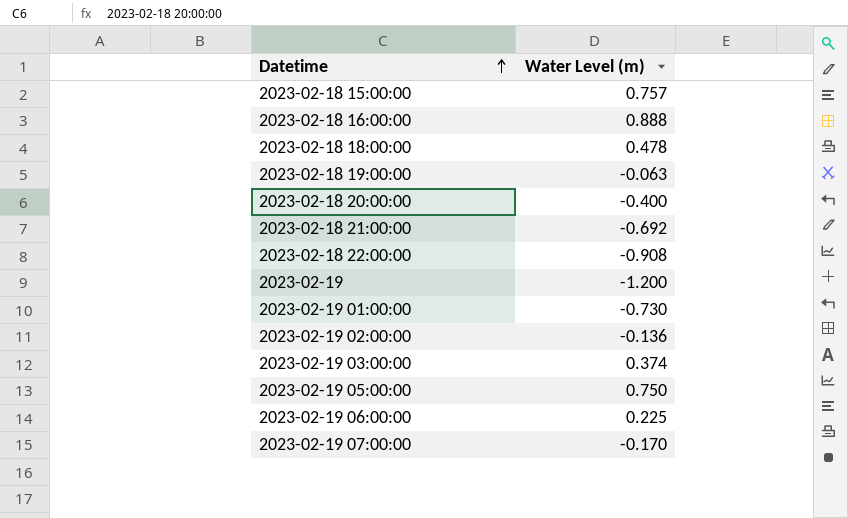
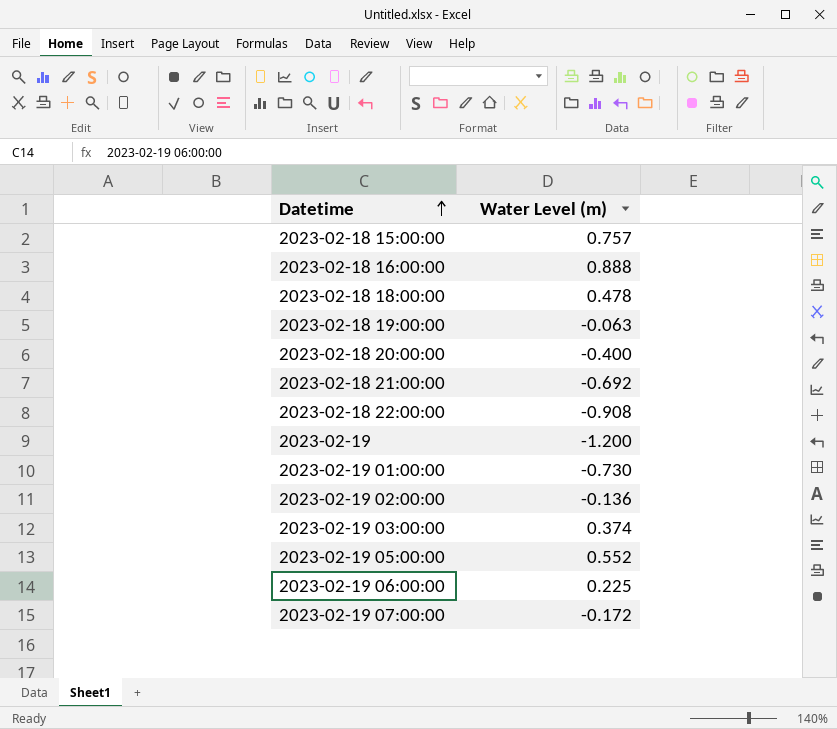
2023-02-19 05:00:00 | Water Level (m): 0.750 -> 0.552
2023-02-19 07:00:00 | Water Level (m): -0.170 -> -0.172

